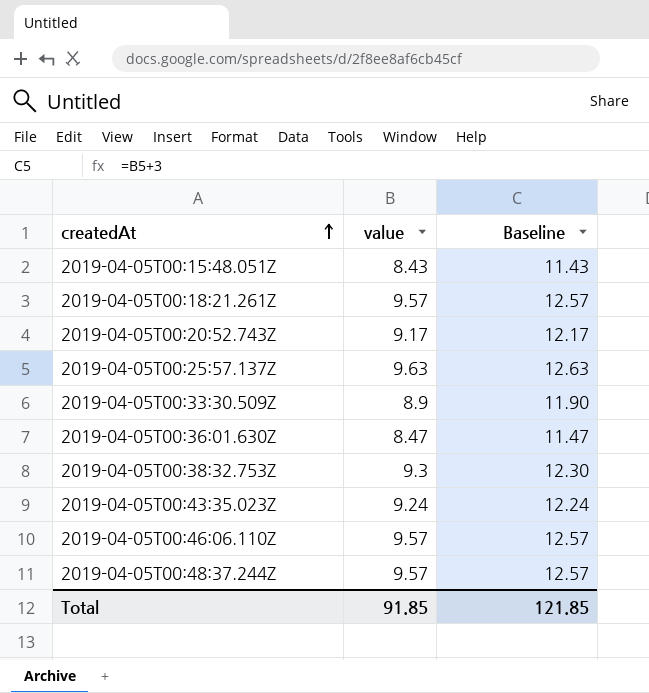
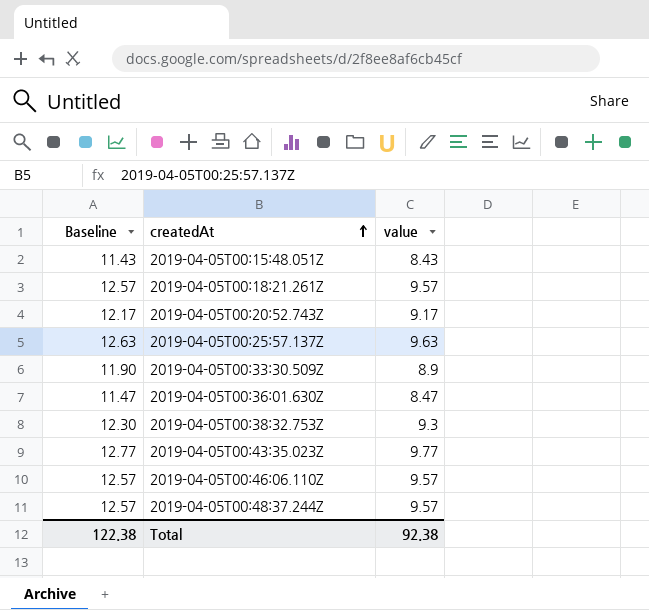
column Baseline | position: 3 -> 1
2019-04-05T00:43:35.023Z | Baseline: 12.24 -> 12.77
2019-04-05T00:43:35.023Z | value: 9.24 -> 9.77
Total | Baseline: 121.85 -> 122.38
Total | value: 91.85 -> 92.38

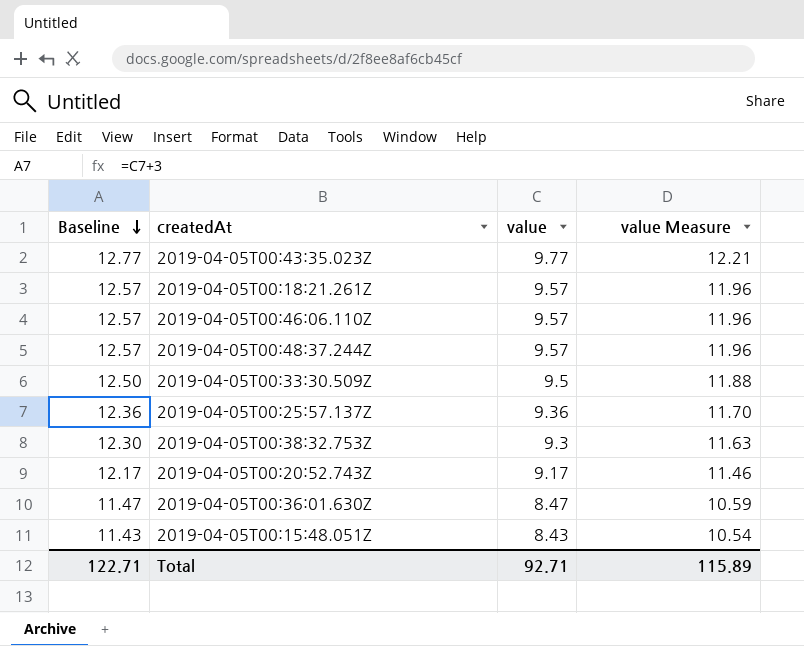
row order: createdAt ascending -> Baseline descending
column value Measure | formula: none -> [value] * 1.25
2019-04-05T00:33:30.509Z | Baseline: 11.90 -> 12.50
2019-04-05T00:33:30.509Z | value: 8.9 -> 9.5
2019-04-05T00:25:57.137Z | Baseline: 12.63 -> 12.36
2019-04-05T00:25:57.137Z | value: 9.63 -> 9.36
Total | Baseline: 122.38 -> 122.71
Total | value: 92.38 -> 92.71

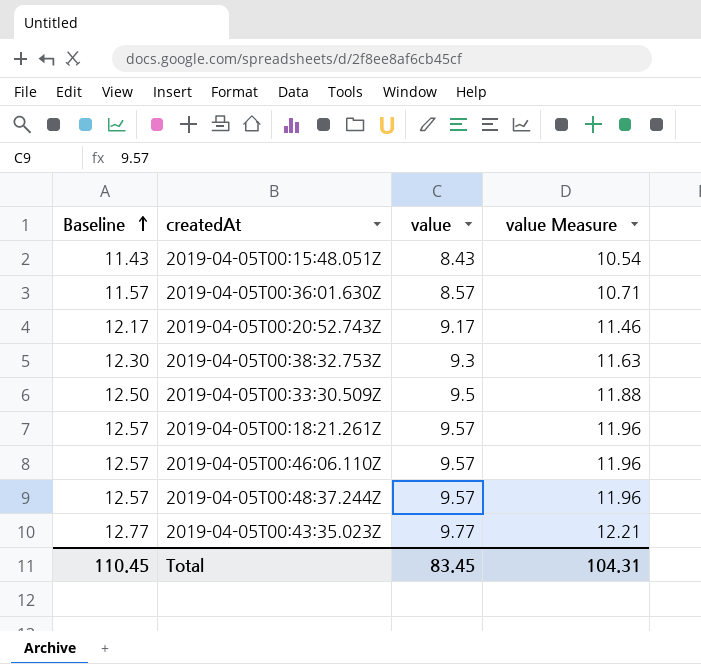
row order: Baseline descending -> Baseline ascending
row 2019-04-05T00:25:57.137Z: 12.36 | 9.36 | 11.70 -> none
2019-04-05T00:36:01.630Z | Baseline: 11.47 -> 11.57
2019-04-05T00:36:01.630Z | value: 8.47 -> 8.57
2019-04-05T00:36:01.630Z | value Measure: 10.59 -> 10.71
Total | Baseline: 122.71 -> 110.45
Total | value: 92.71 -> 83.45
Total | value Measure: 115.89 -> 104.31

